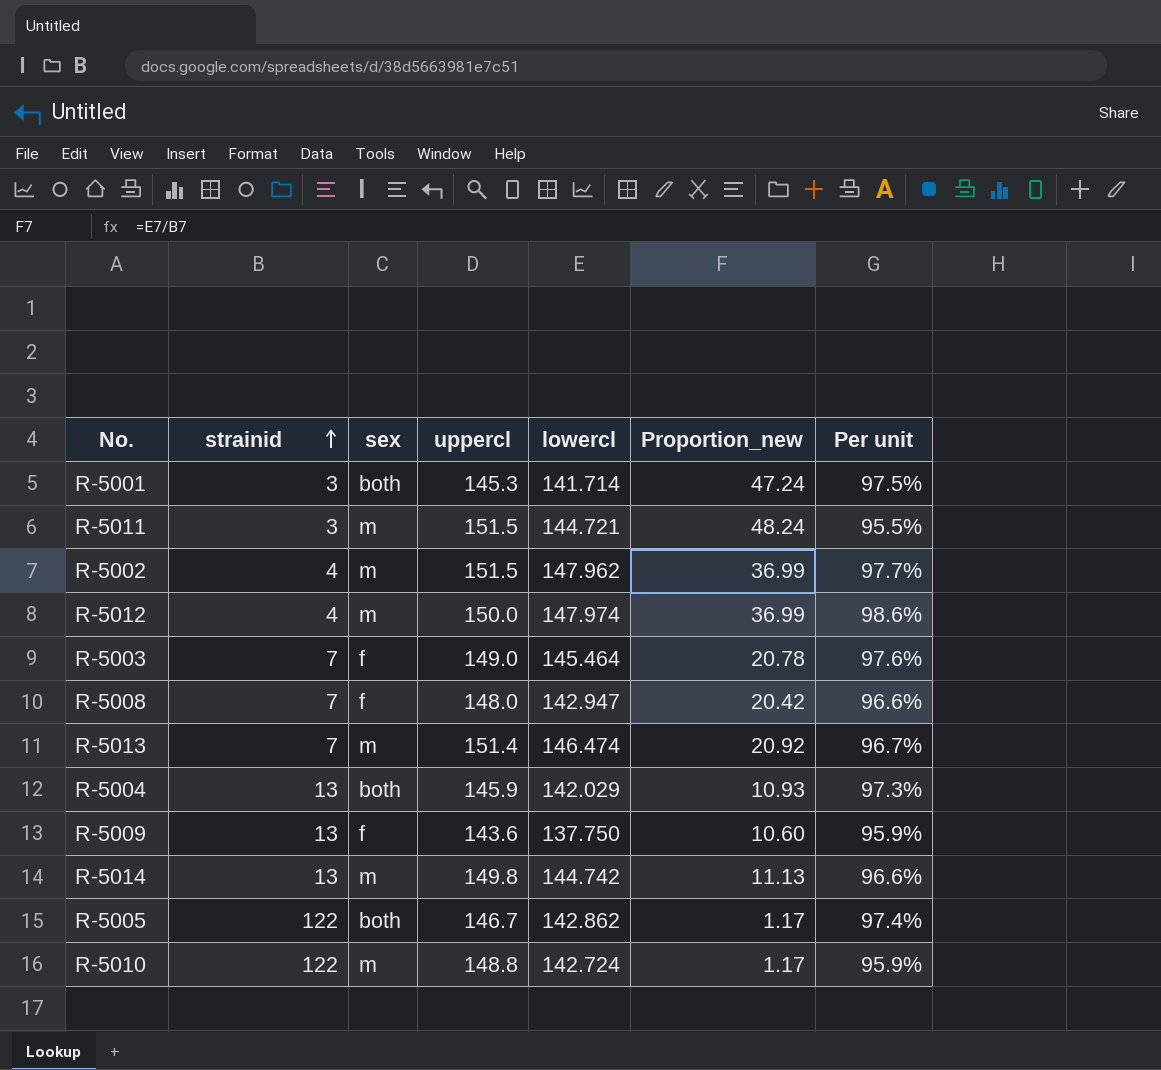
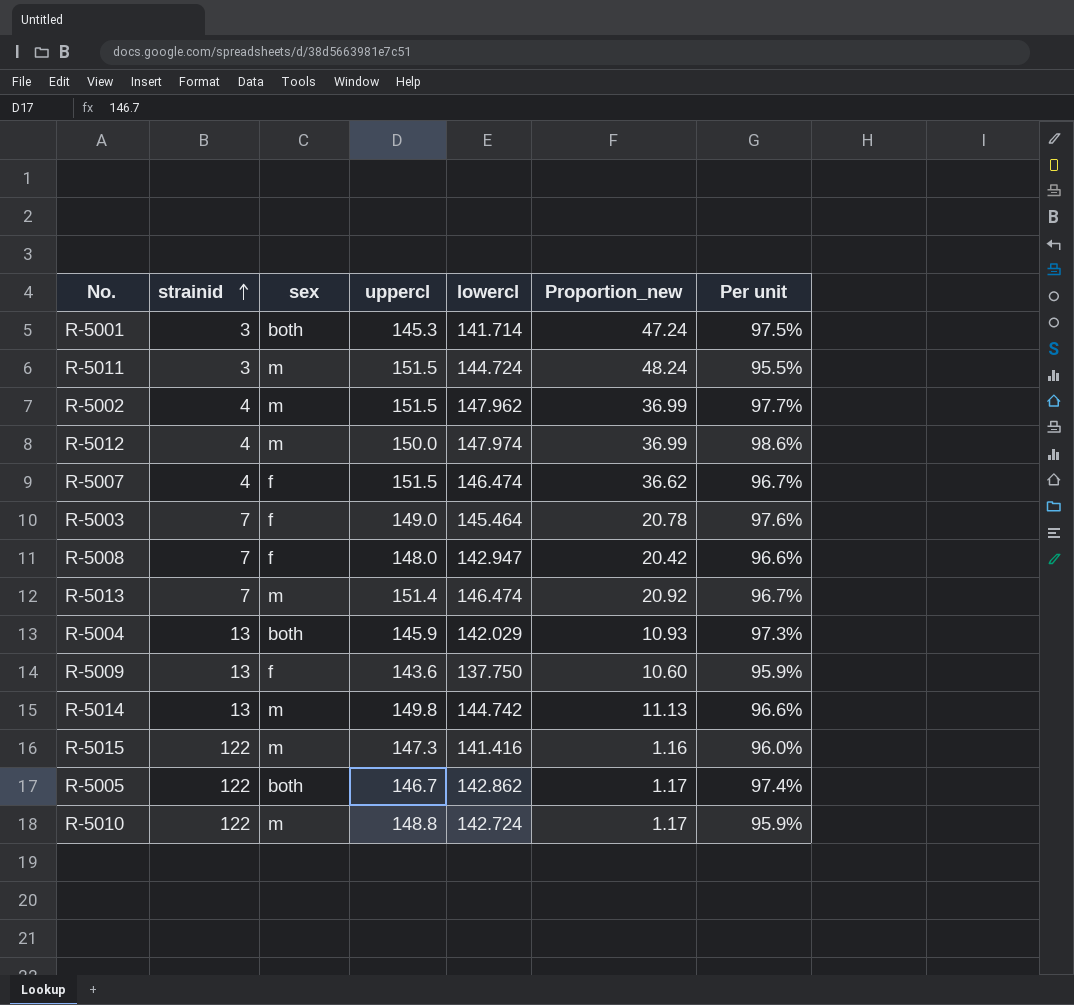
R-5011 | lowercl: 144.721 -> 144.724
row R-5007: none -> 4 | f | 151.5 | 146.474 | 36.62 | 96.7%
row R-5015: none -> 122 | m | 147.3 | 141.416 | 1.16 | 96.0%

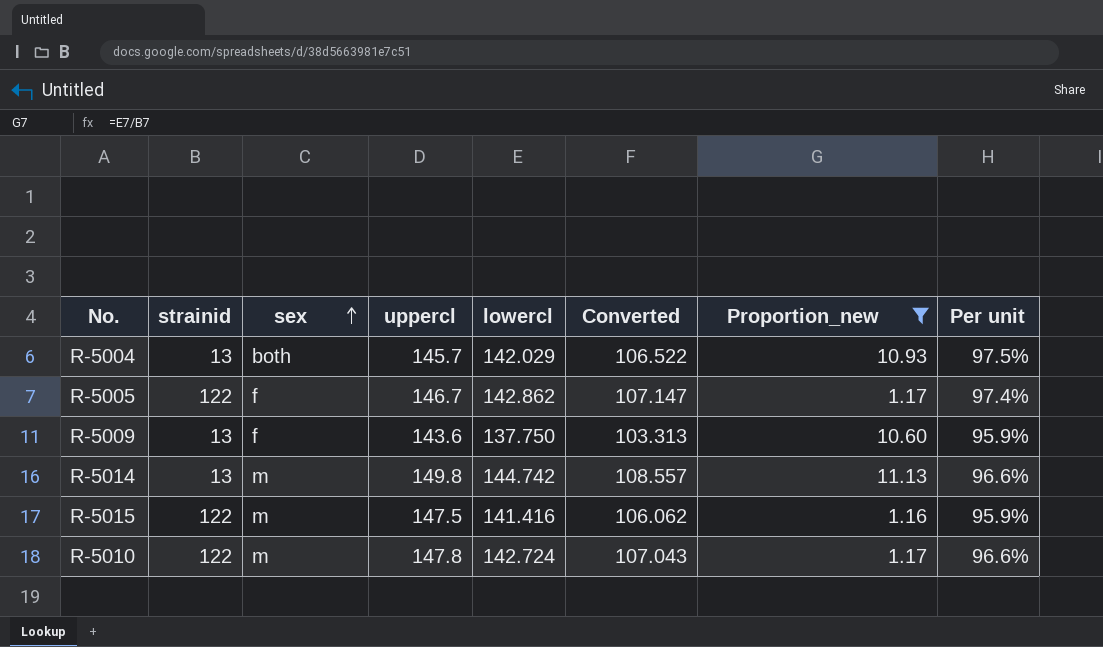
filter: none -> Proportion_new <= 11.13
row order: strainid ascending -> sex ascending
column Converted | formula: none -> [lowercl] * 0.75
R-5004 | uppercl: 145.9 -> 145.7
R-5004 | Per unit: 97.3% -> 97.5%
R-5005 | sex: both -> f
R-5015 | uppercl: 147.3 -> 147.5
R-5015 | Per unit: 96.0% -> 95.9%
R-5010 | uppercl: 148.8 -> 147.8
R-5010 | Per unit: 95.9% -> 96.6%

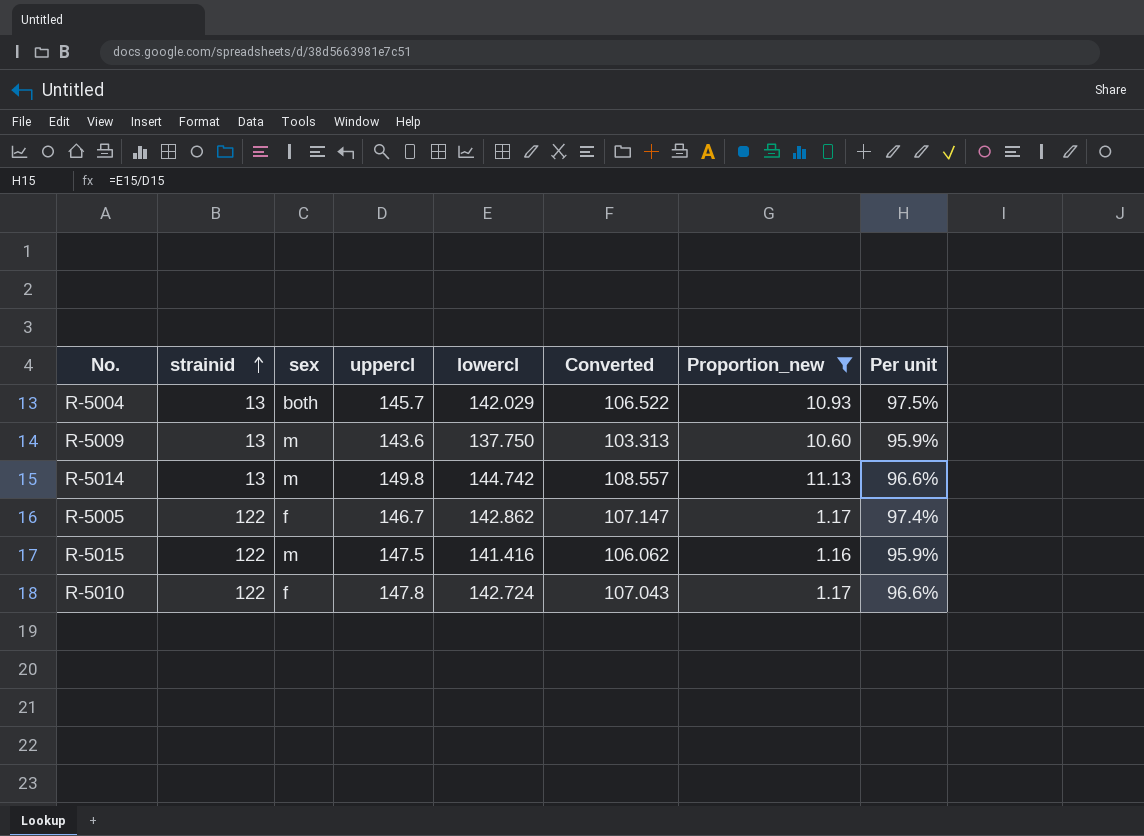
row order: sex ascending -> strainid ascending
R-5009 | sex: f -> m
R-5010 | sex: m -> f

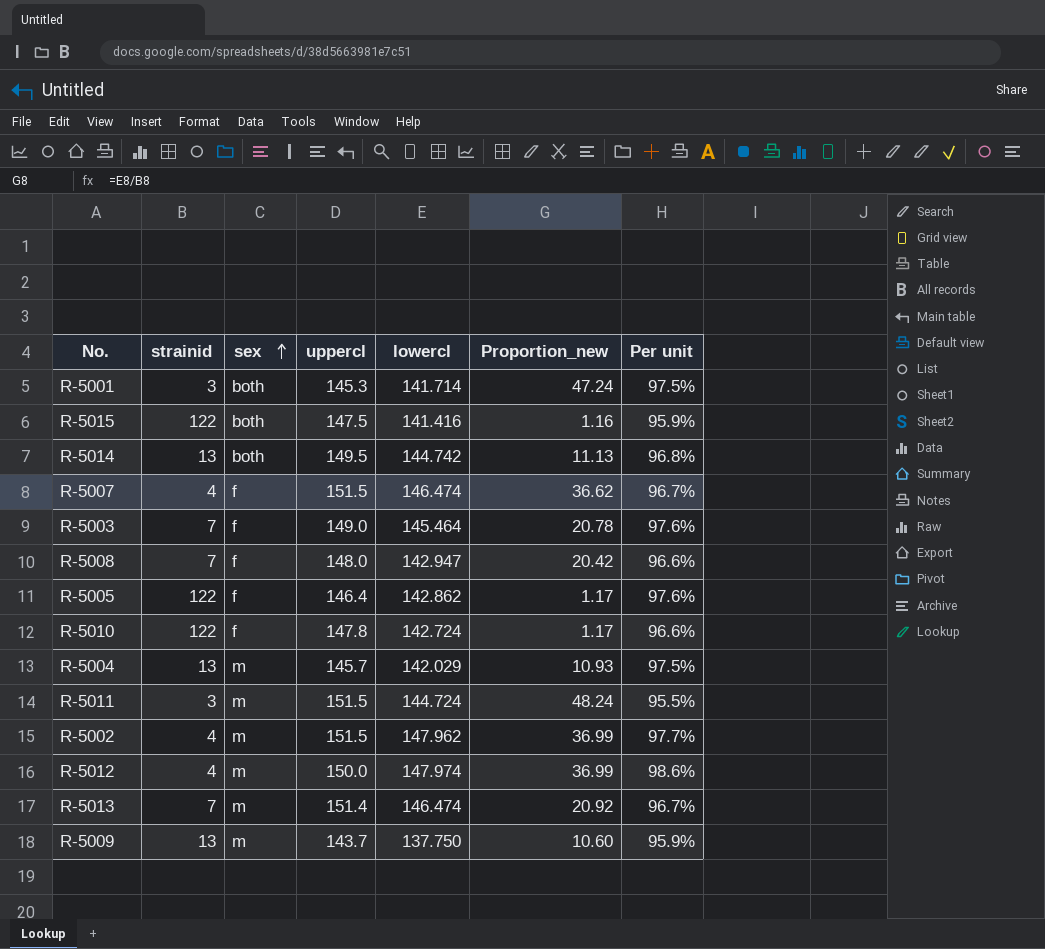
filter: Proportion_new <= 11.13 -> none
row order: strainid ascending -> sex ascending
column Converted | formula: [lowercl] * 0.75 -> none
R-5015 | sex: m -> both
R-5014 | sex: m -> both
R-5014 | uppercl: 149.8 -> 149.5
R-5014 | Per unit: 96.6% -> 96.8%
R-5005 | uppercl: 146.7 -> 146.4
R-5005 | Per unit: 97.4% -> 97.6%
R-5004 | sex: both -> m
R-5009 | uppercl: 143.6 -> 143.7

